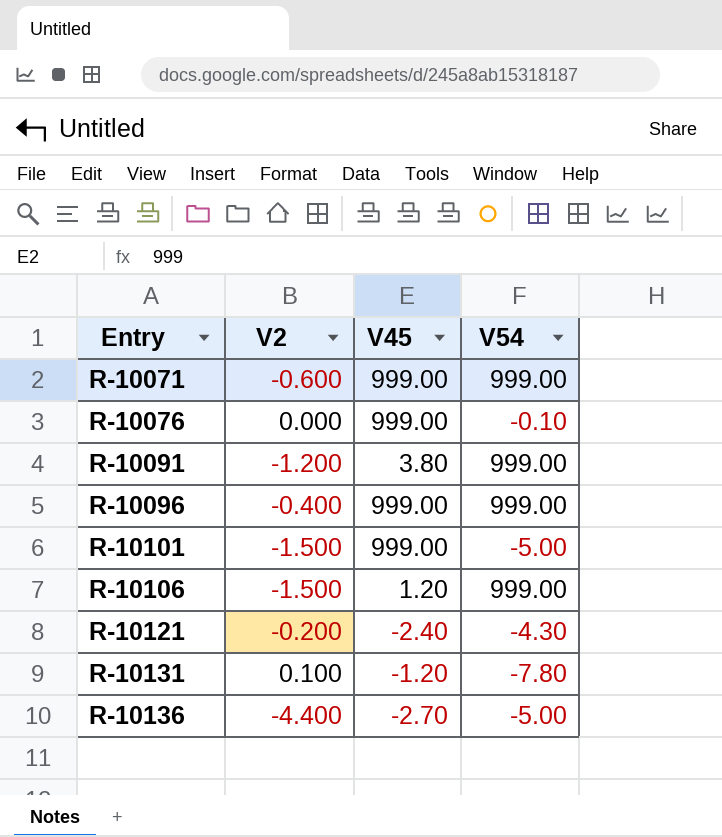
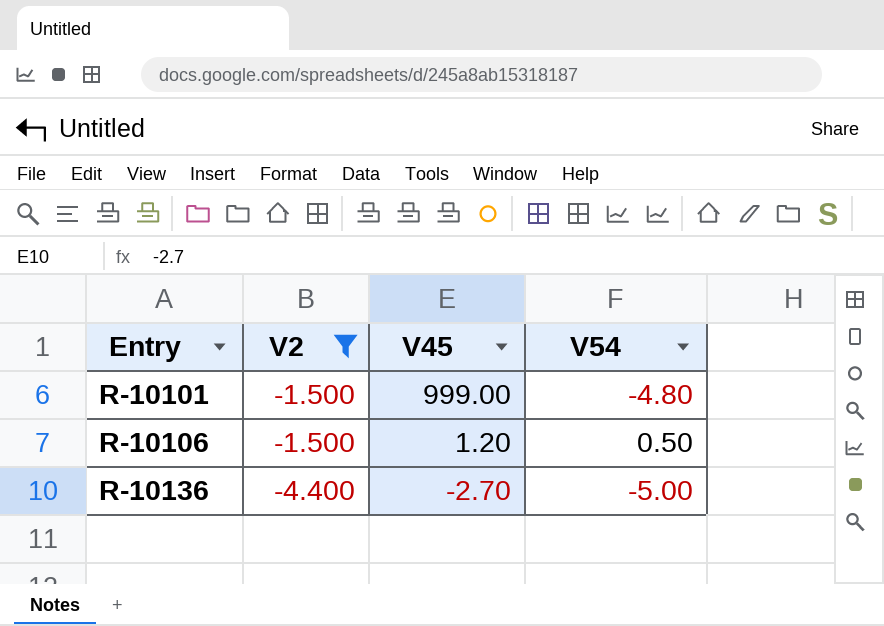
filter: none -> V2 <= -1.500
R-10101 | V54: -5.00 -> -4.80
R-10106 | V54: 999.00 -> 0.50

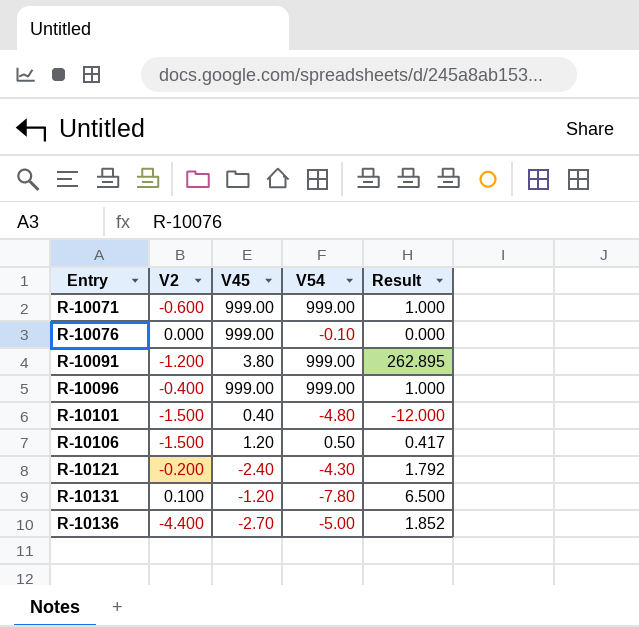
filter: V2 <= -1.500 -> none
column Result | formula: none -> [V54] / [V45]
R-10101 | V45: 999.00 -> 0.40

